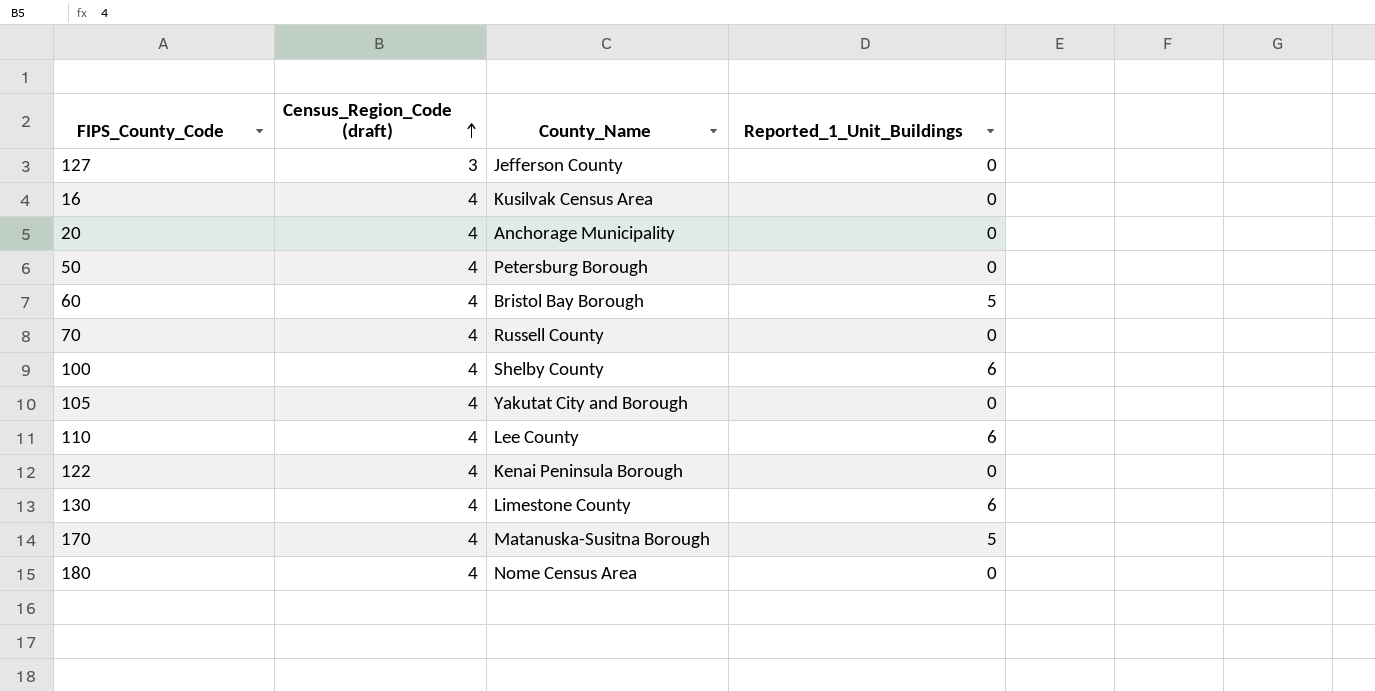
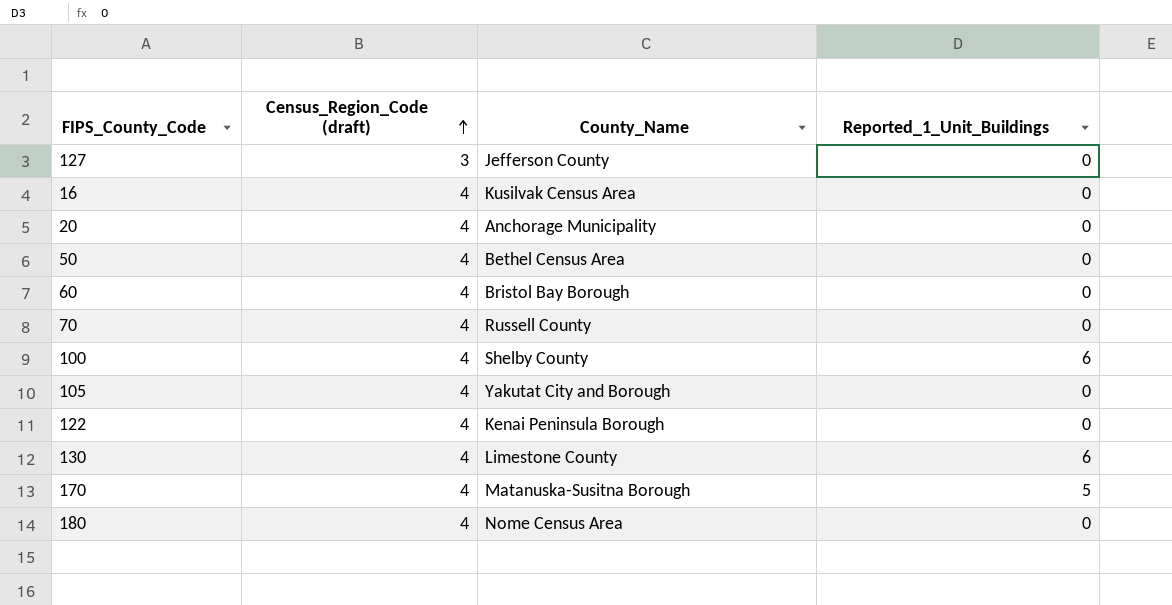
row 110: 4 | Lee County | 6 -> none
50 | County_Name: Petersburg Borough -> Bethel Census Area
60 | Reported_1_Unit_Buildings: 5 -> 0

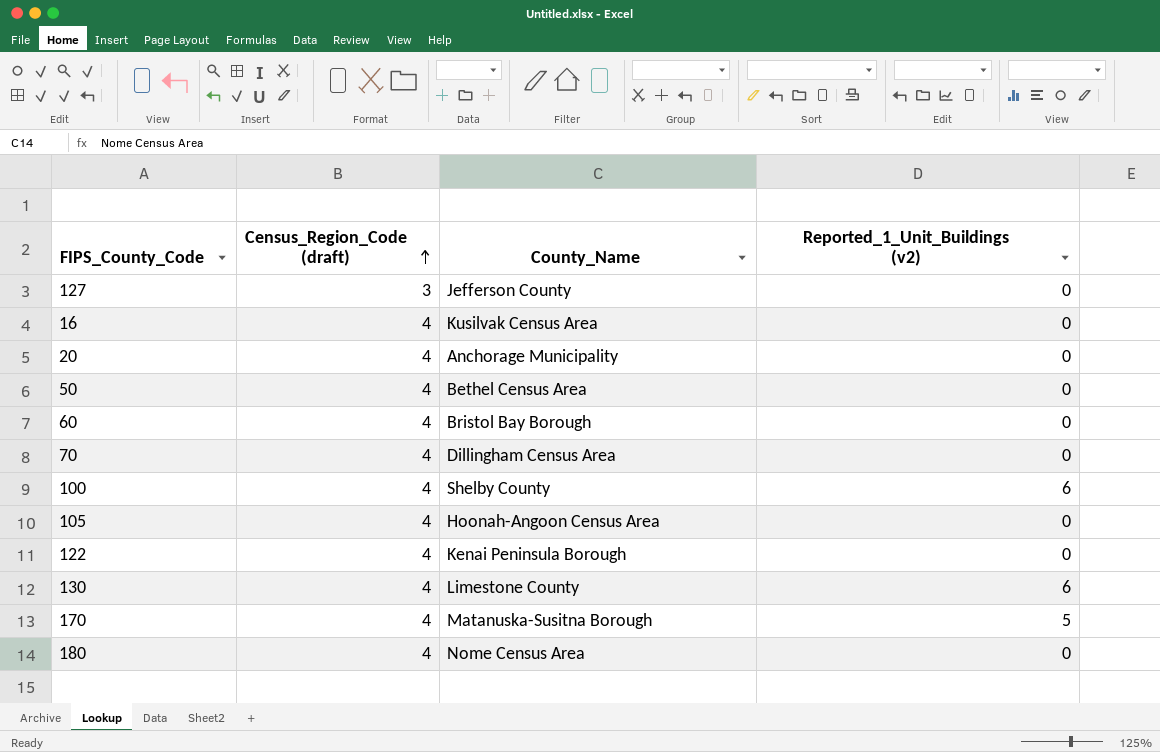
column name: Reported_1_Unit_Buildings -> Reported_1_Unit_Buildings (v2)
70 | County_Name: Russell County -> Dillingham Census Area
105 | County_Name: Yakutat City and Borough -> Hoonah-Angoon Census Area

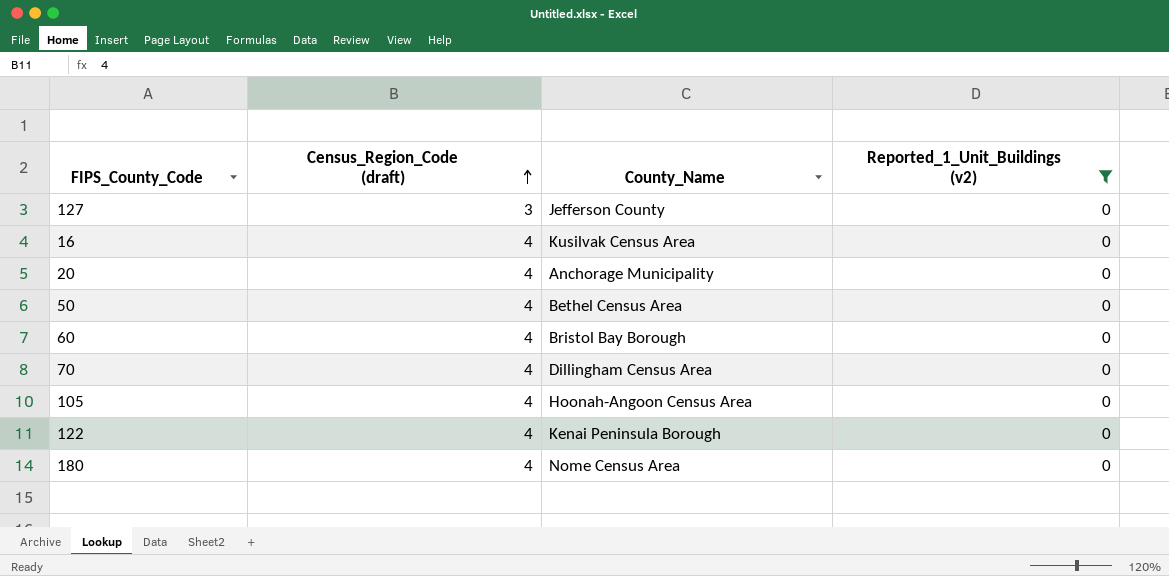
filter: none -> Reported_1_Unit_Buildings (v2) = 0

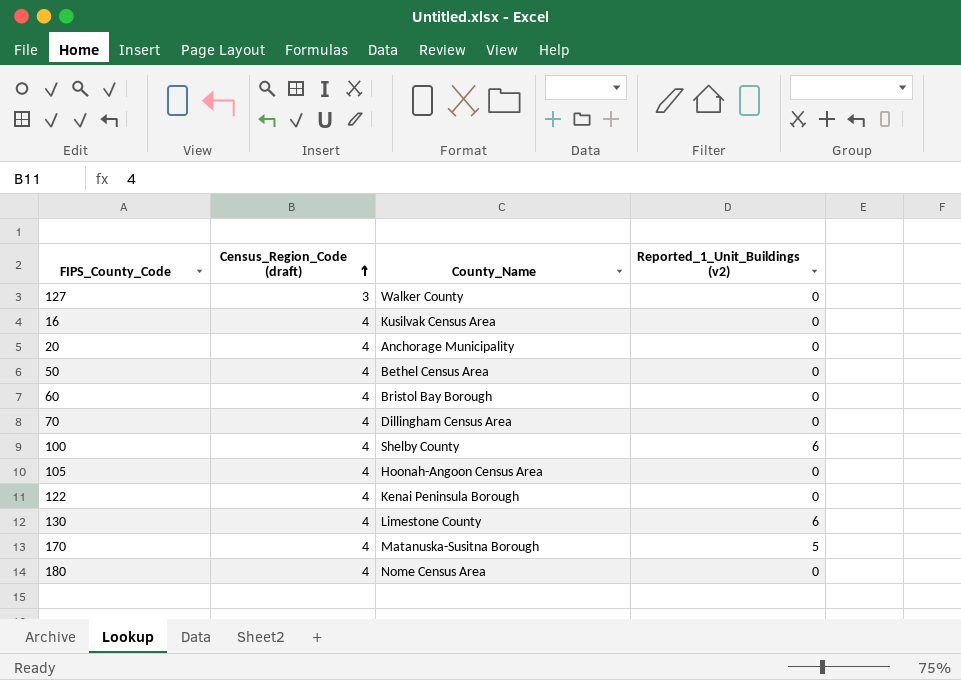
filter: Reported_1_Unit_Buildings (v2) = 0 -> none
127 | County_Name: Jefferson County -> Walker County

